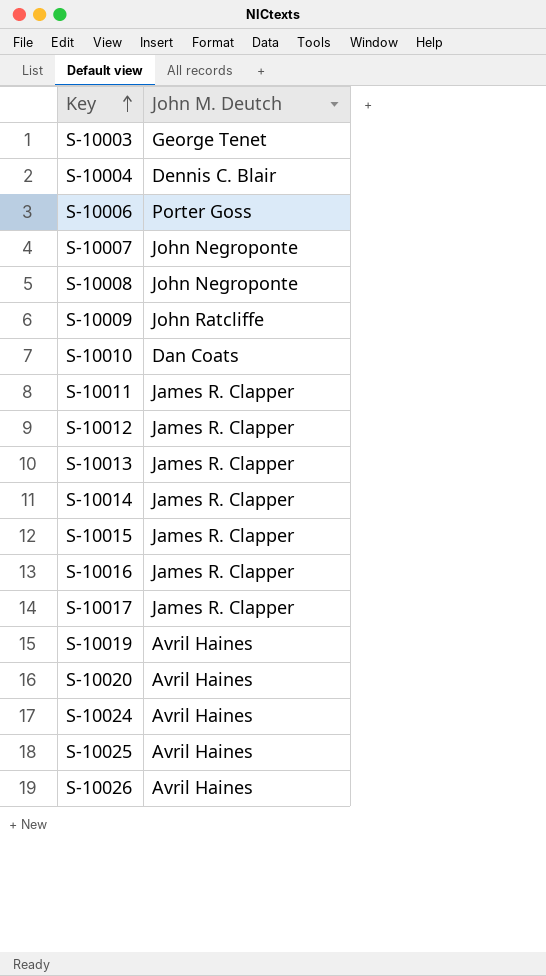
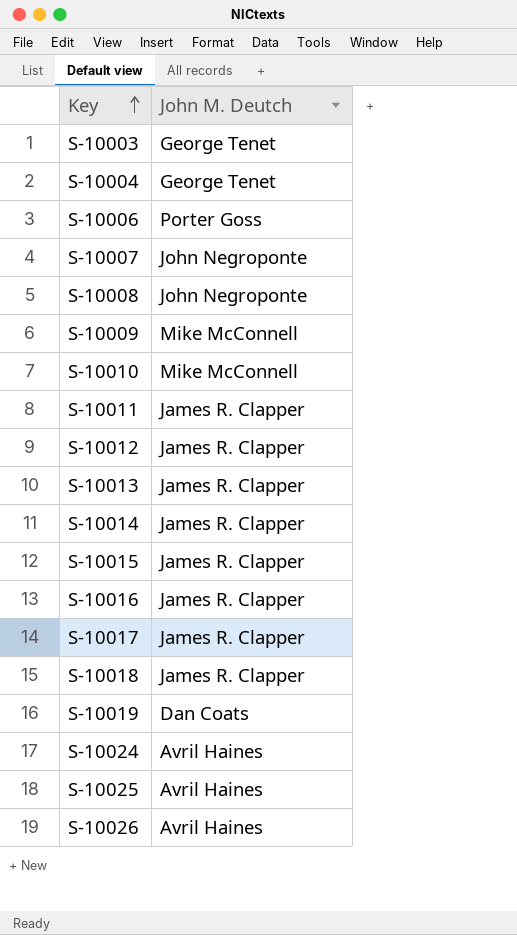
row S-10020: Avril Haines -> none
S-10004 | John M. Deutch: Dennis C. Blair -> George Tenet
S-10009 | John M. Deutch: John Ratcliffe -> Mike McConnell
S-10010 | John M. Deutch: Dan Coats -> Mike McConnell
row S-10018: none -> James R. Clapper
S-10019 | John M. Deutch: Avril Haines -> Dan Coats

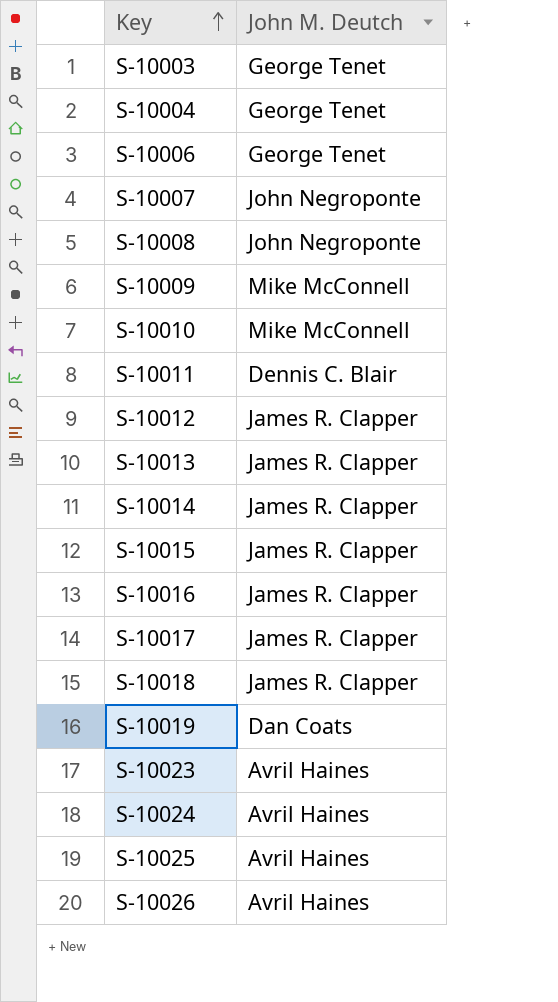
S-10006 | John M. Deutch: Porter Goss -> George Tenet
S-10011 | John M. Deutch: James R. Clapper -> Dennis C. Blair
row S-10023: none -> Avril Haines

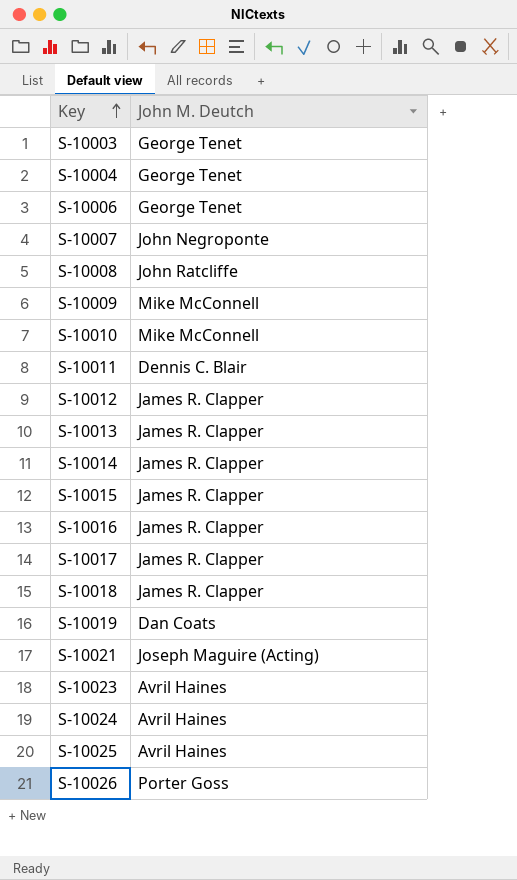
S-10008 | John M. Deutch: John Negroponte -> John Ratcliffe
row S-10021: none -> Joseph Maguire (Acting)
S-10026 | John M. Deutch: Avril Haines -> Porter Goss

